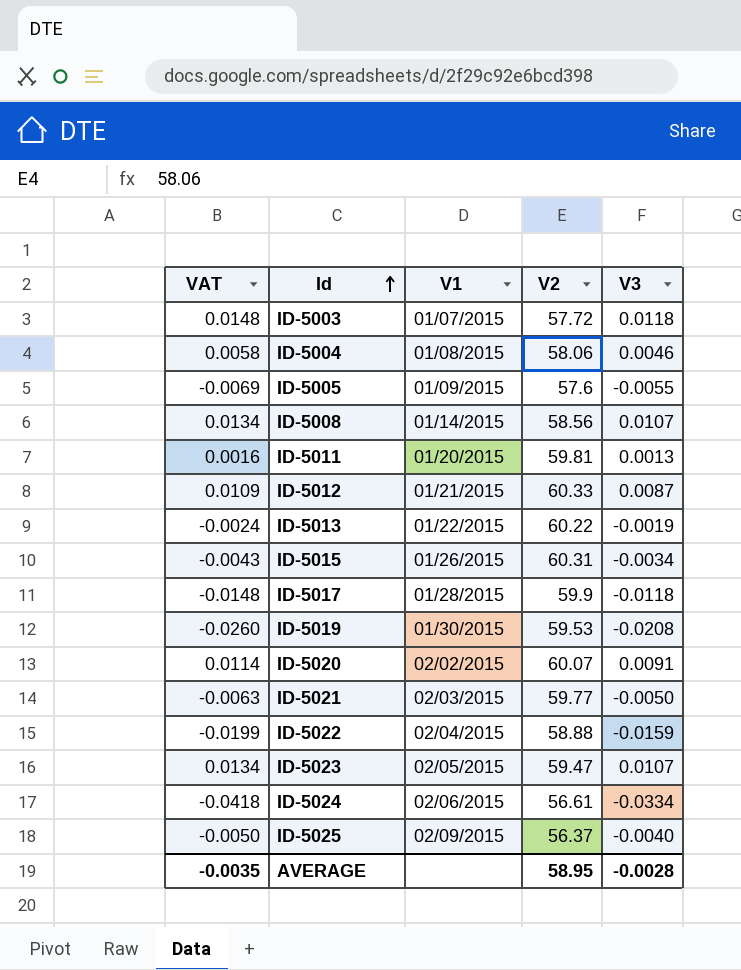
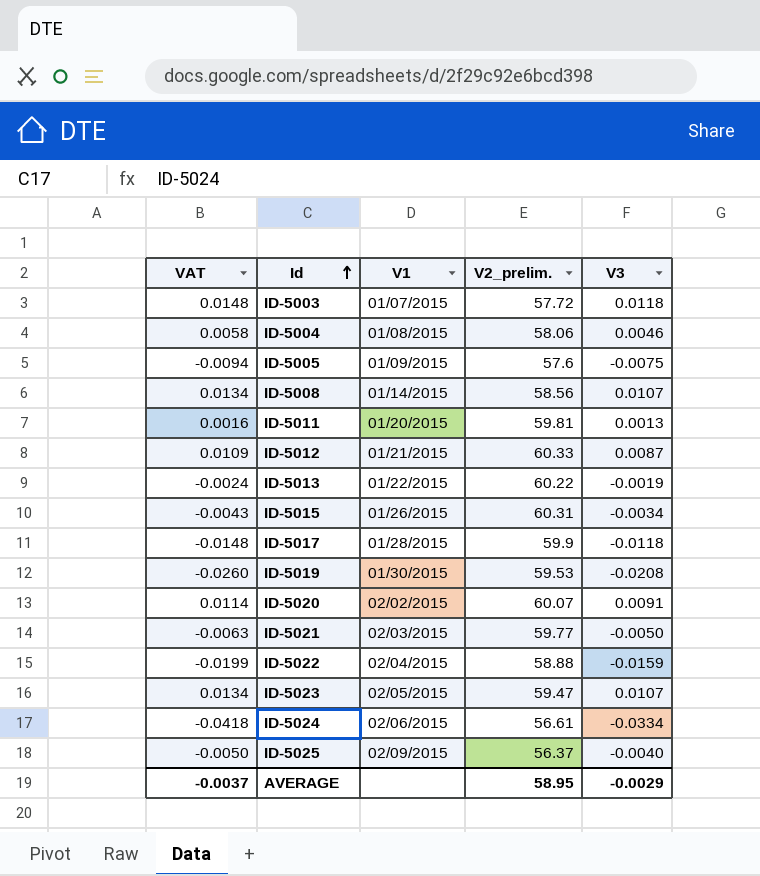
column name: V2 -> V2_prelim.
ID-5005 | VAT: -0.0069 -> -0.0094
ID-5005 | V3: -0.0055 -> -0.0075
AVERAGE | VAT: -0.0035 -> -0.0037
AVERAGE | V3: -0.0028 -> -0.0029

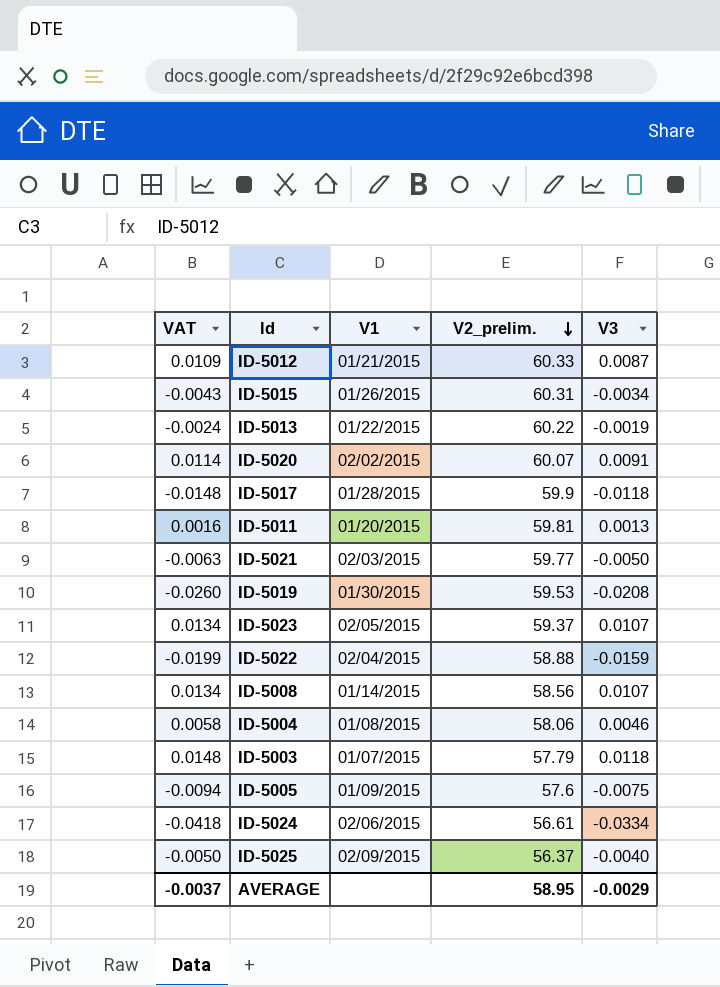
row order: Id ascending -> V2_prelim. descending
ID-5023 | V2_prelim.: 59.47 -> 59.37
ID-5003 | V2_prelim.: 57.72 -> 57.79

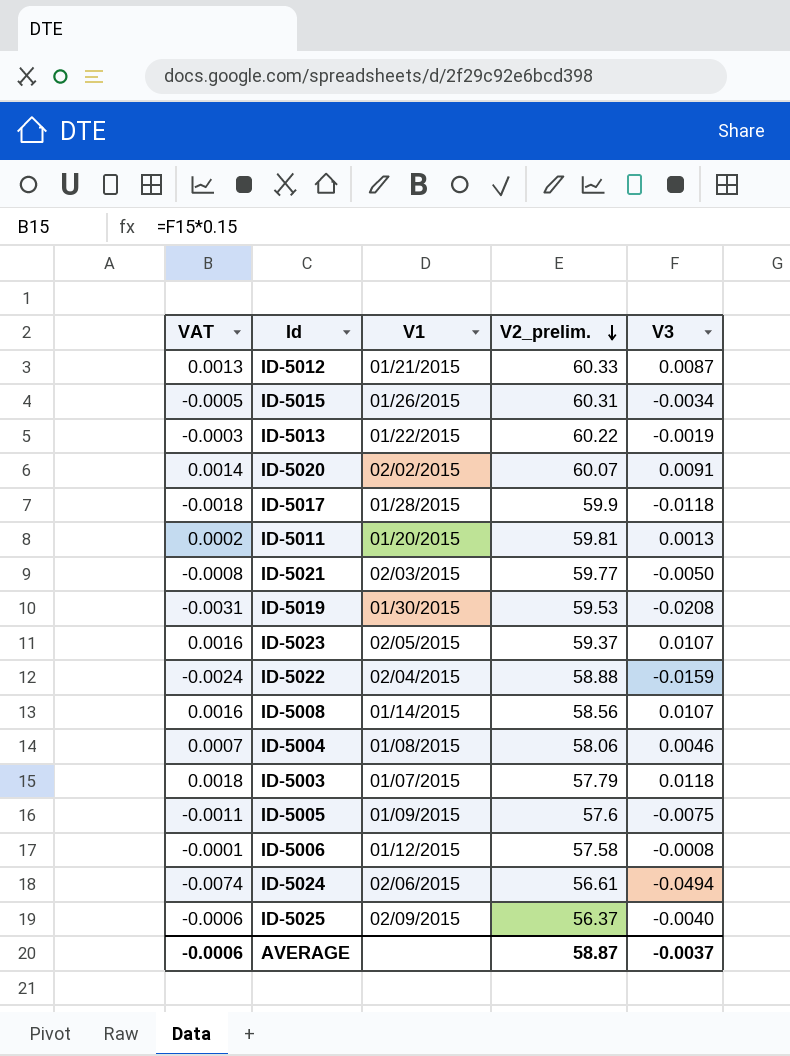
column VAT | formula: [V3] * 1.25 -> [V3] * 0.15
row ID-5006: none -> -0.0001 | 01/12/2015 | 57.58 | -0.0008
ID-5024 | V3: -0.0334 -> -0.0494
AVERAGE | VAT: -0.0037 -> -0.0006
AVERAGE | V2_prelim.: 58.95 -> 58.87
AVERAGE | V3: -0.0029 -> -0.0037

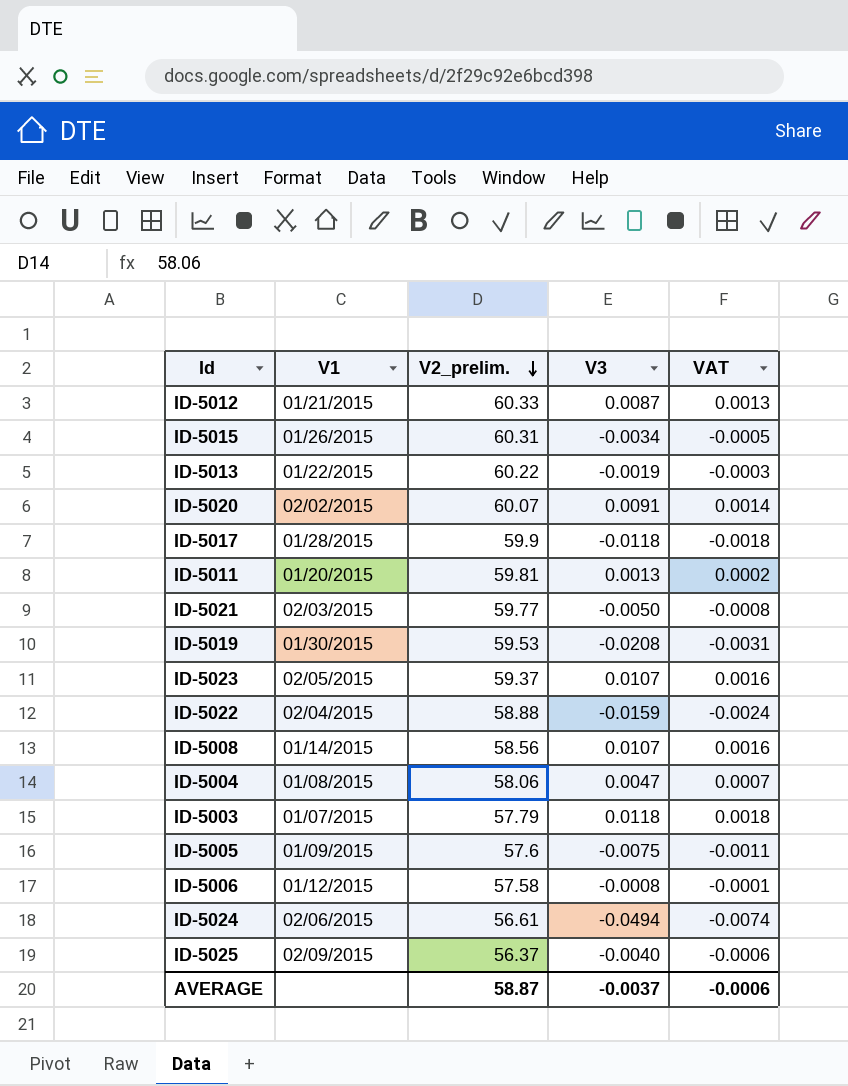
column VAT | position: 1 -> 5
ID-5004 | V3: 0.0046 -> 0.0047

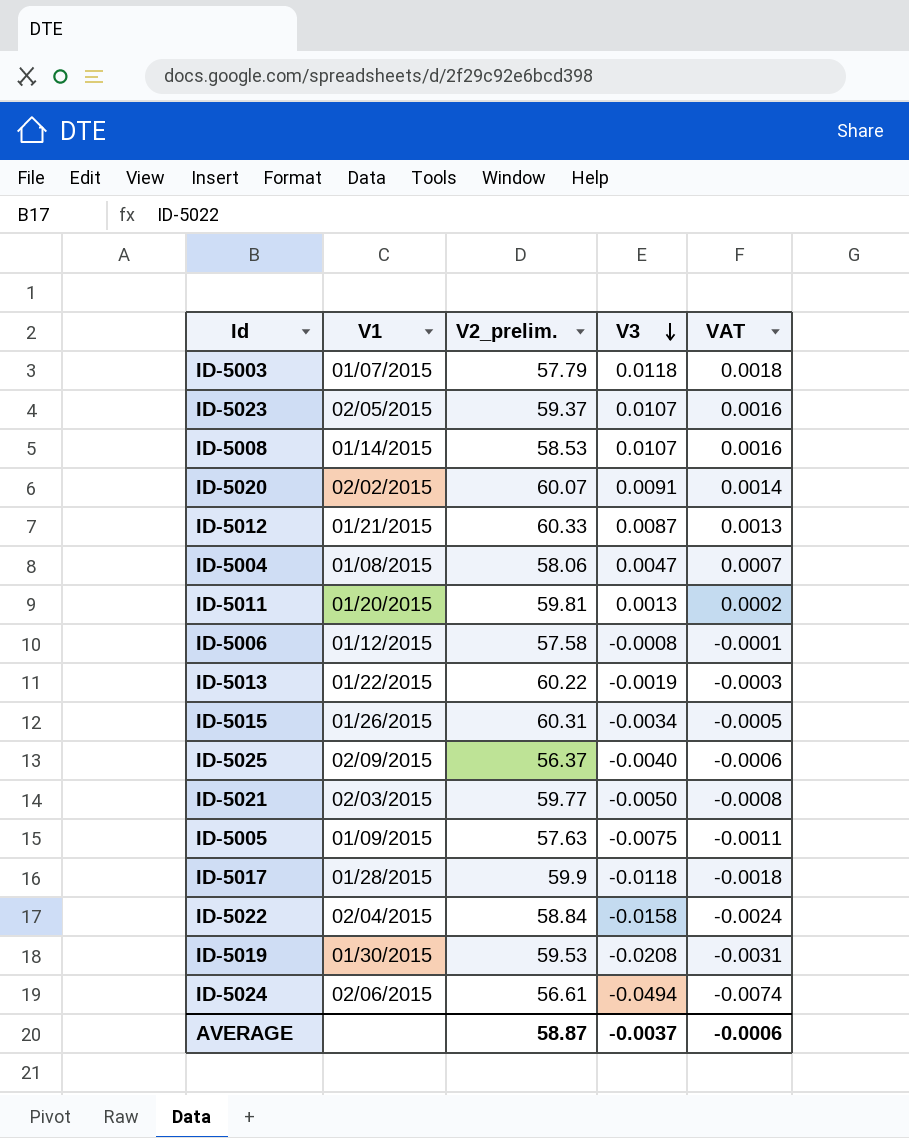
row order: V2_prelim. descending -> V3 descending
ID-5008 | V2_prelim.: 58.56 -> 58.53
ID-5005 | V2_prelim.: 57.6 -> 57.63
ID-5022 | V2_prelim.: 58.88 -> 58.84
ID-5022 | V3: -0.0159 -> -0.0158

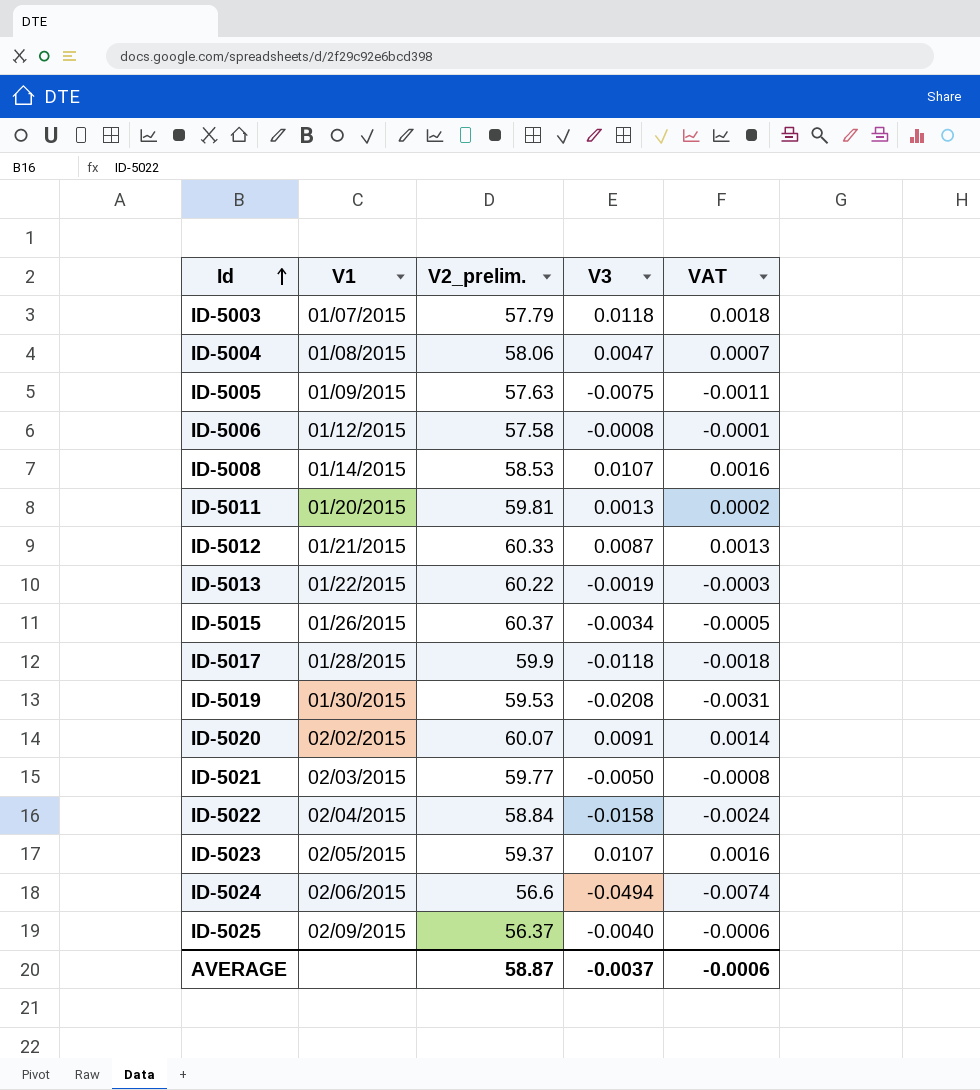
row order: V3 descending -> Id ascending
ID-5015 | V2_prelim.: 60.31 -> 60.37
ID-5024 | V2_prelim.: 56.61 -> 56.6

